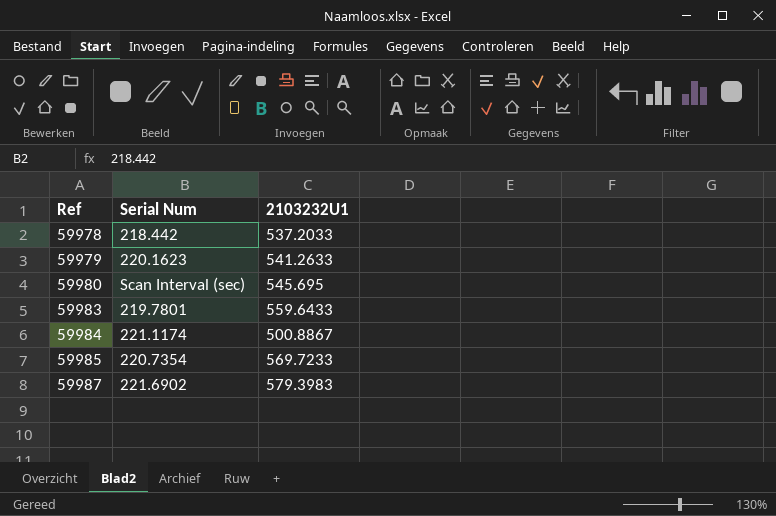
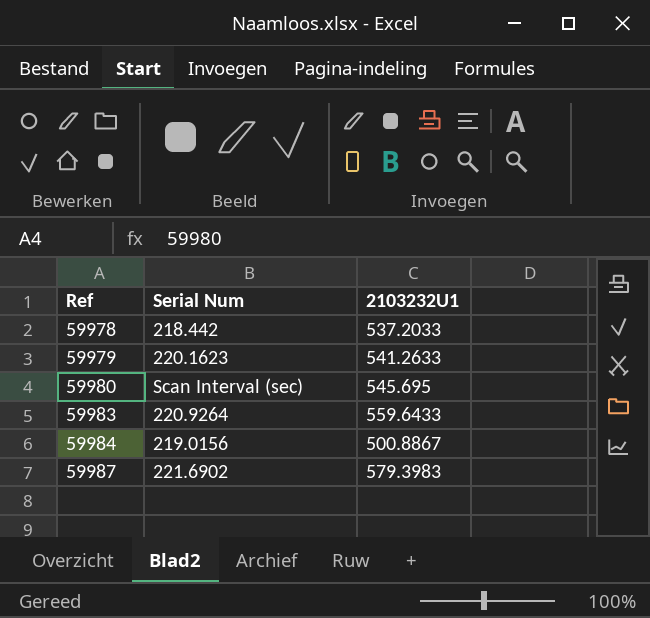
row 59985: 220.7354 | 569.7233 -> none
59983 | Serial Num: 219.7801 -> 220.9264
59984 | Serial Num: 221.1174 -> 219.0156

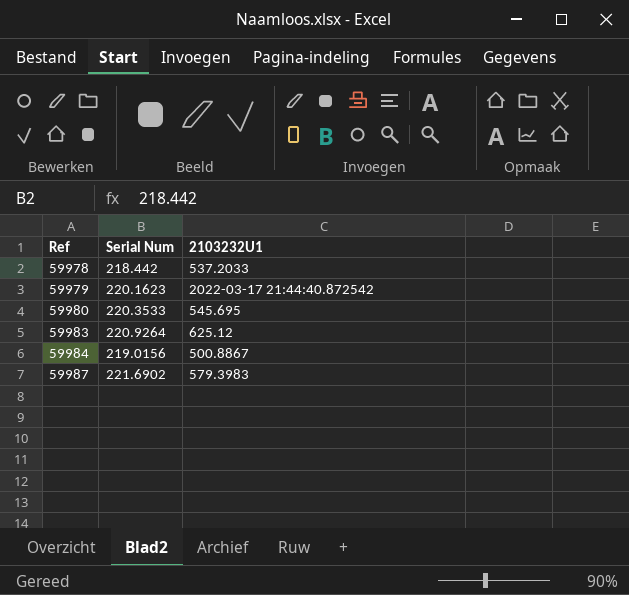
59979 | 2103232U1: 541.2633 -> 2022-03-17 21:44:40.872542
59980 | Serial Num: Scan Interval (sec) -> 220.3533
59983 | 2103232U1: 559.6433 -> 625.12

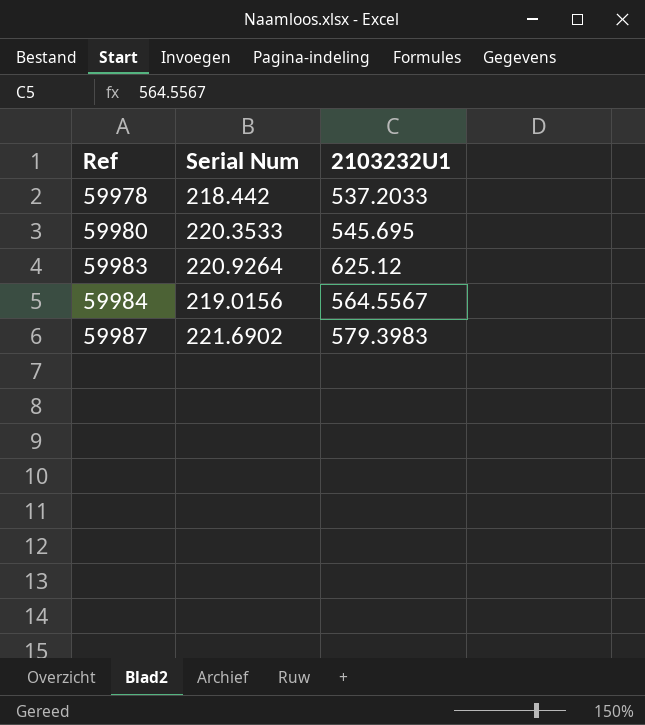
row 59979: 220.1623 | 2022-03-17 21:44:40.872542 -> none
59984 | 2103232U1: 500.8867 -> 564.5567

